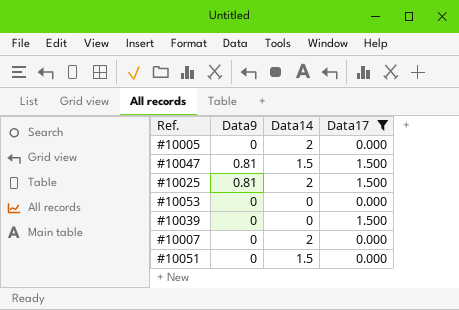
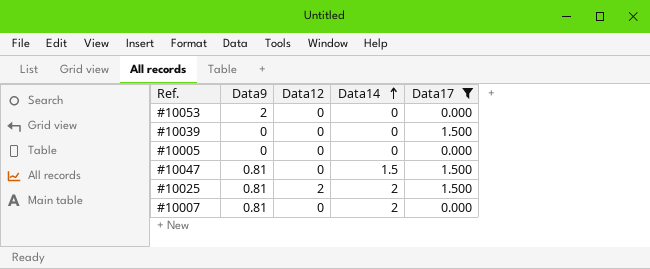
row order: none -> Data14 ascending
column Data12 | position: none -> 3
row #10051: 0 | 1.5 | 0.000 -> none
#10053 | Data9: 0 -> 2
#10005 | Data14: 2 -> 0
#10007 | Data9: 0 -> 0.81

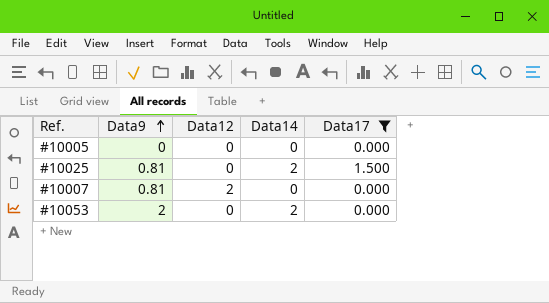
row order: Data14 ascending -> Data9 ascending
row #10039: 0 | 0 | 0 | 1.500 -> none
row #10047: 0.81 | 0 | 1.5 | 1.500 -> none
#10025 | Data12: 2 -> 0
#10007 | Data12: 0 -> 2
#10007 | Data14: 2 -> 0
#10053 | Data14: 0 -> 2

